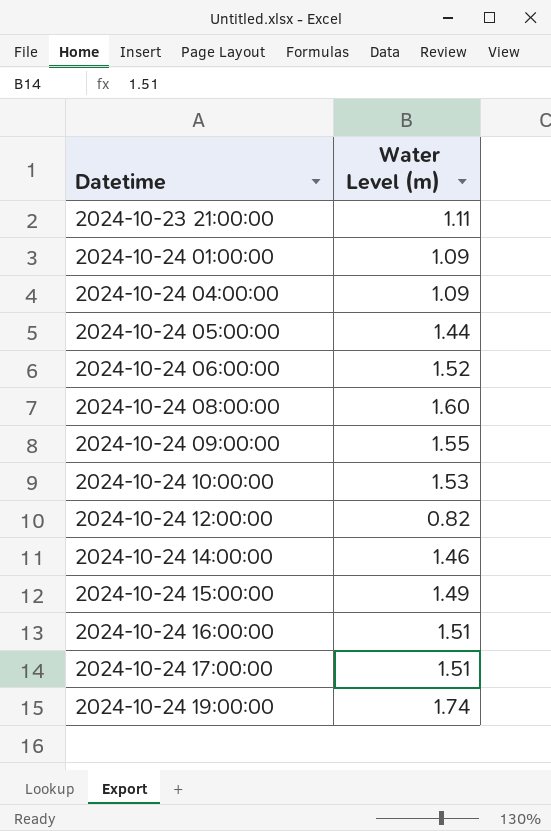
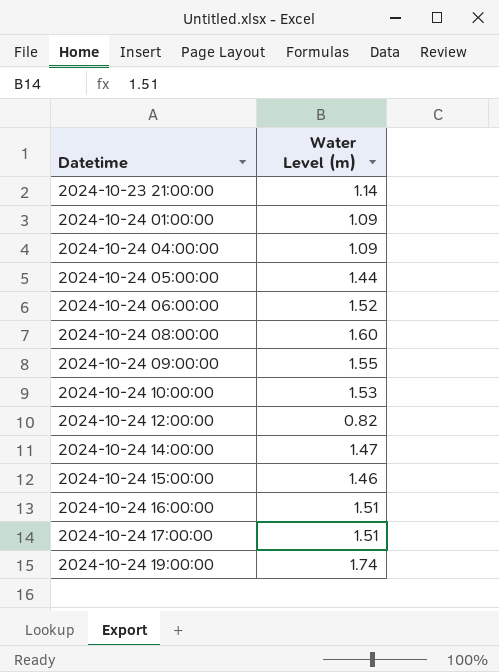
2024-10-23 21:00:00 | Water Level (m): 1.11 -> 1.14
2024-10-24 14:00:00 | Water Level (m): 1.46 -> 1.47
2024-10-24 15:00:00 | Water Level (m): 1.49 -> 1.46

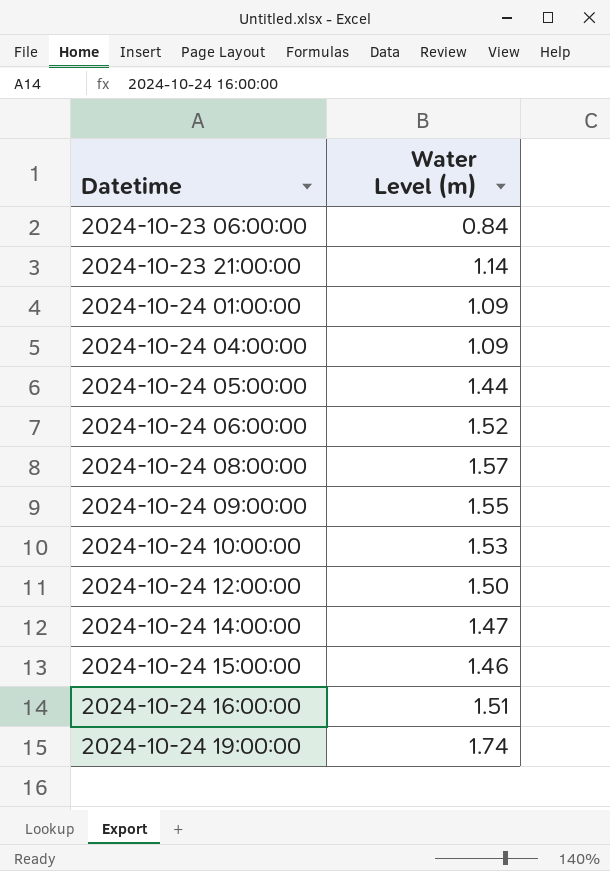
row 2024-10-24 17:00:00: 1.51 -> none
row 2024-10-23 06:00:00: none -> 0.84
2024-10-24 08:00:00 | Water Level (m): 1.60 -> 1.57
2024-10-24 12:00:00 | Water Level (m): 0.82 -> 1.50

